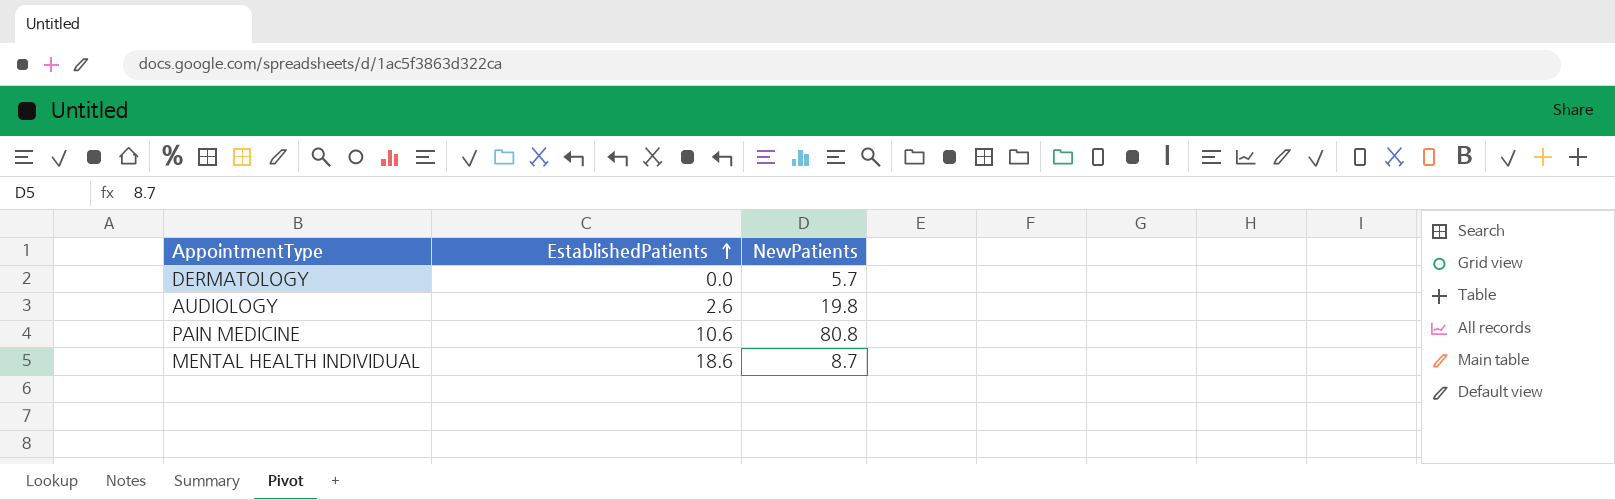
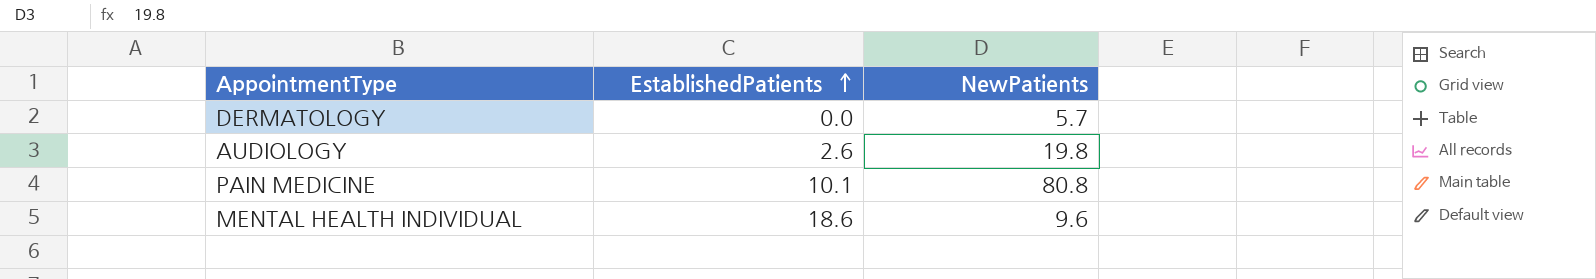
PAIN MEDICINE | EstablishedPatients: 10.6 -> 10.1
MENTAL HEALTH INDIVIDUAL | NewPatients: 8.7 -> 9.6

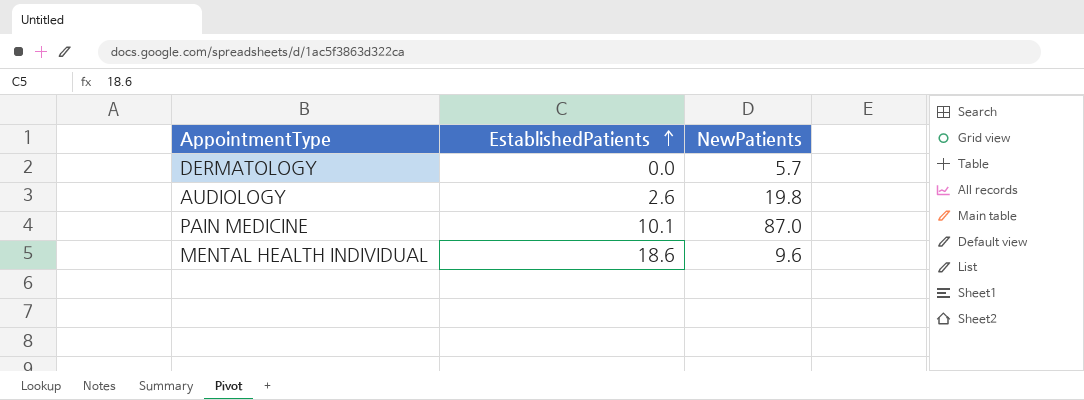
PAIN MEDICINE | NewPatients: 80.8 -> 87.0

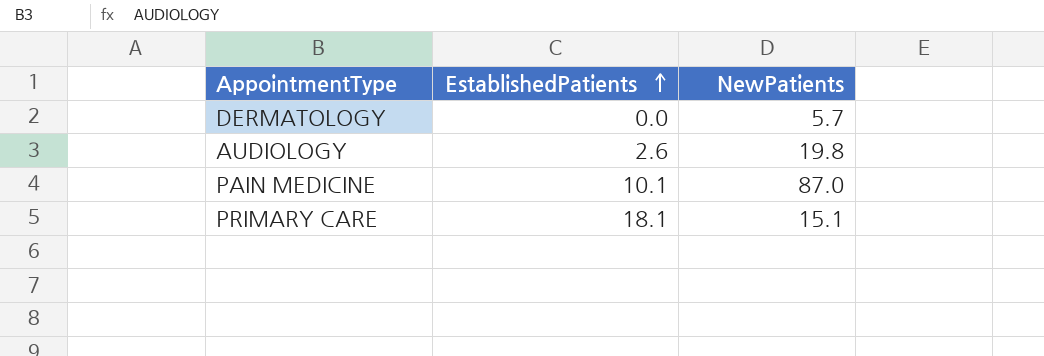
row MENTAL HEALTH INDIVIDUAL: 18.6 | 9.6 -> none
row PRIMARY CARE: none -> 18.1 | 15.1

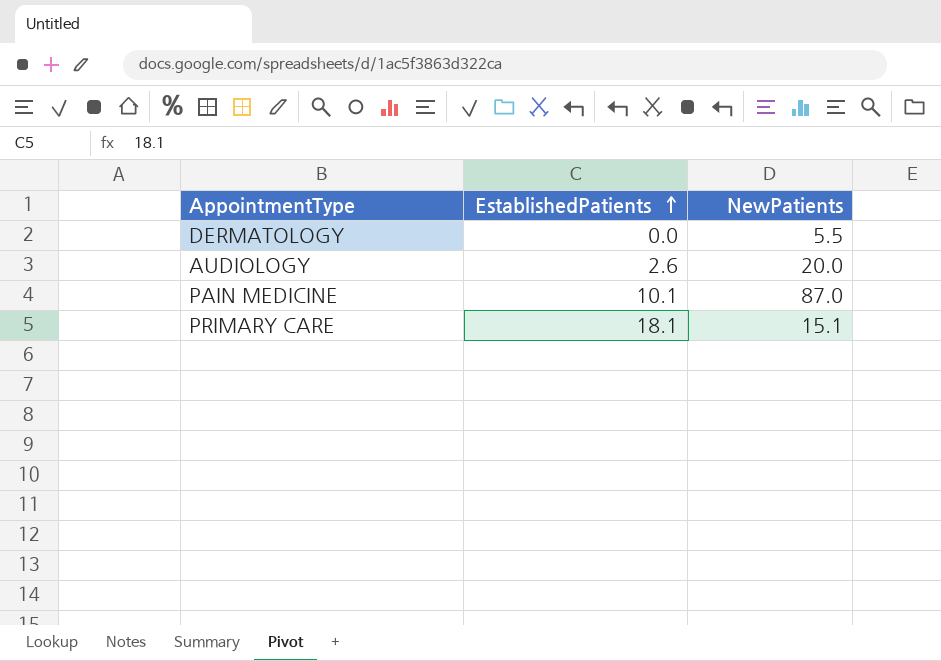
DERMATOLOGY | NewPatients: 5.7 -> 5.5
AUDIOLOGY | NewPatients: 19.8 -> 20.0

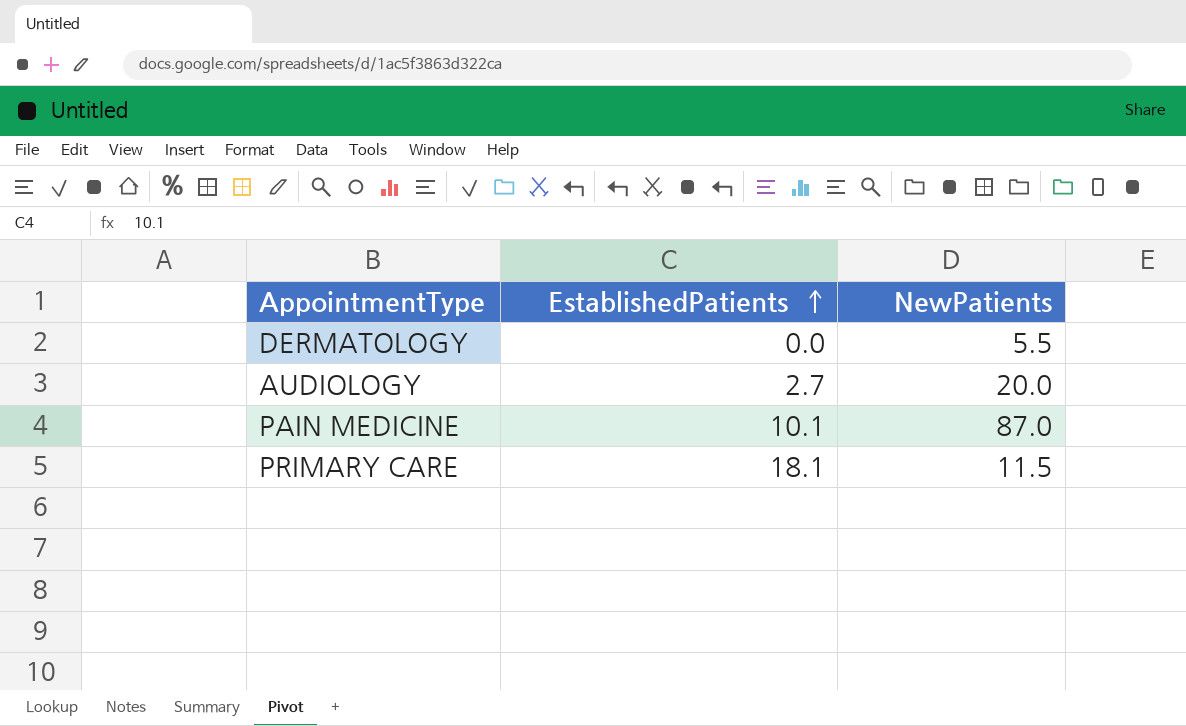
AUDIOLOGY | EstablishedPatients: 2.6 -> 2.7
PRIMARY CARE | NewPatients: 15.1 -> 11.5

